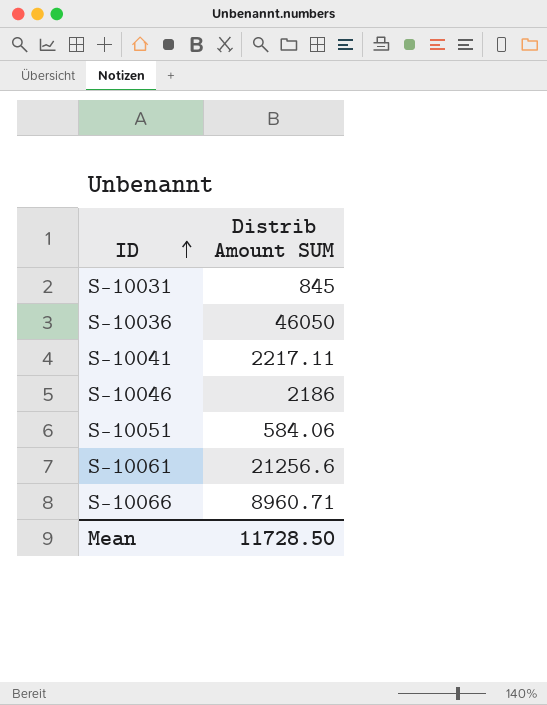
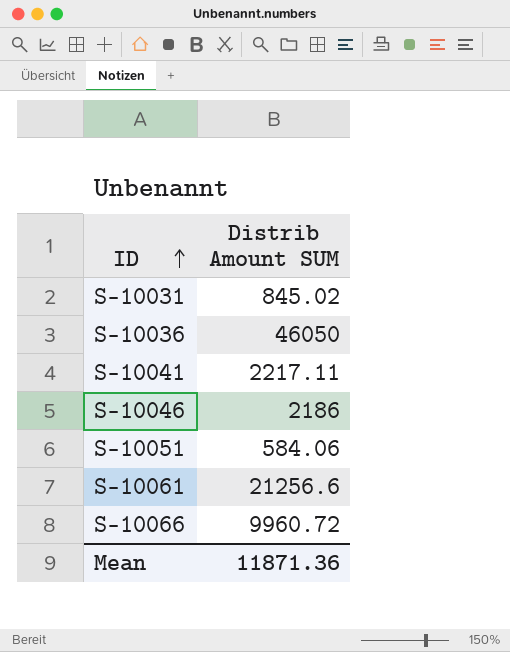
S-10031 | Distrib Amount SUM: 845 -> 845.02
S-10066 | Distrib Amount SUM: 8960.71 -> 9960.72
Mean | Distrib Amount SUM: 11728.50 -> 11871.36

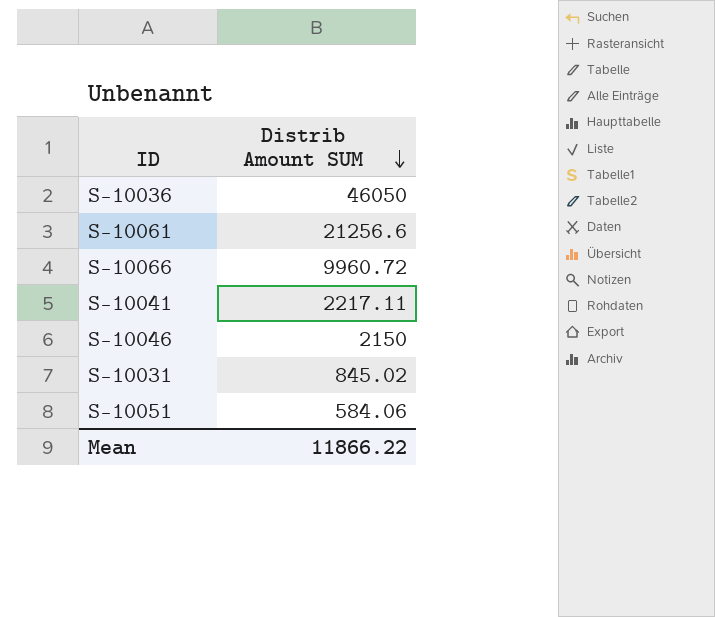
row order: ID ascending -> Distrib Amount SUM descending
S-10046 | Distrib Amount SUM: 2186 -> 2150
Mean | Distrib Amount SUM: 11871.36 -> 11866.22

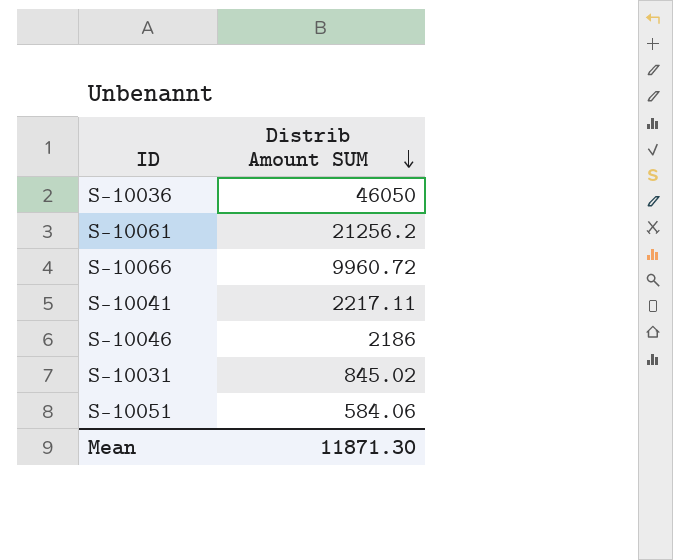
S-10061 | Distrib Amount SUM: 21256.6 -> 21256.2
S-10046 | Distrib Amount SUM: 2150 -> 2186
Mean | Distrib Amount SUM: 11866.22 -> 11871.30

